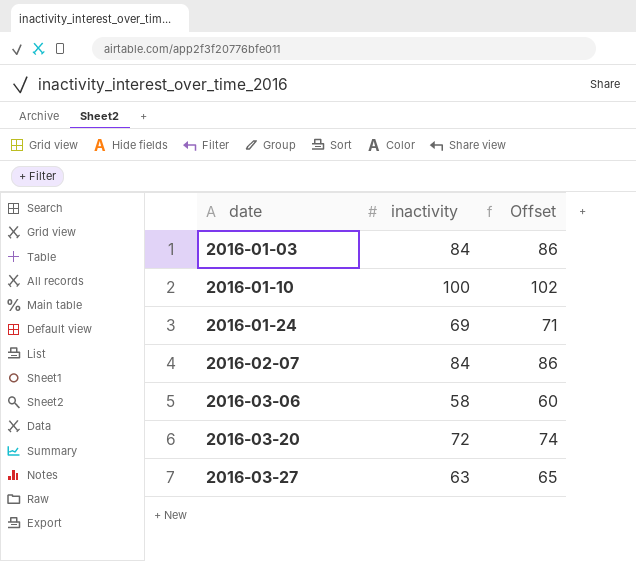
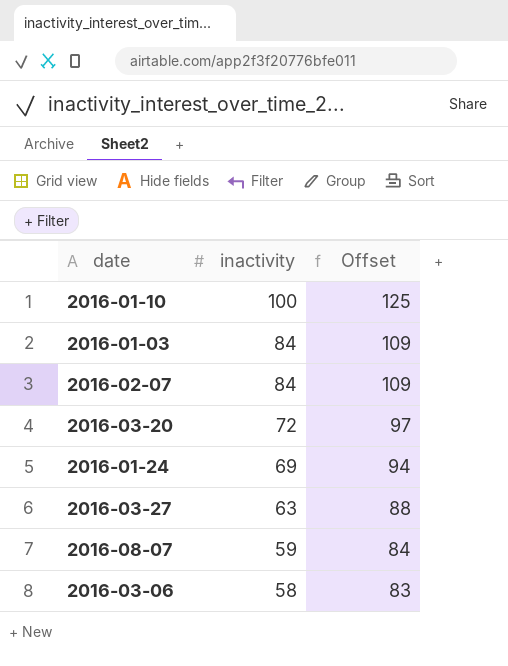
row order: date ascending -> inactivity descending
column Offset | formula: [inactivity] + 2 -> [inactivity] + 25
row 2016-08-07: none -> 59 | 84

